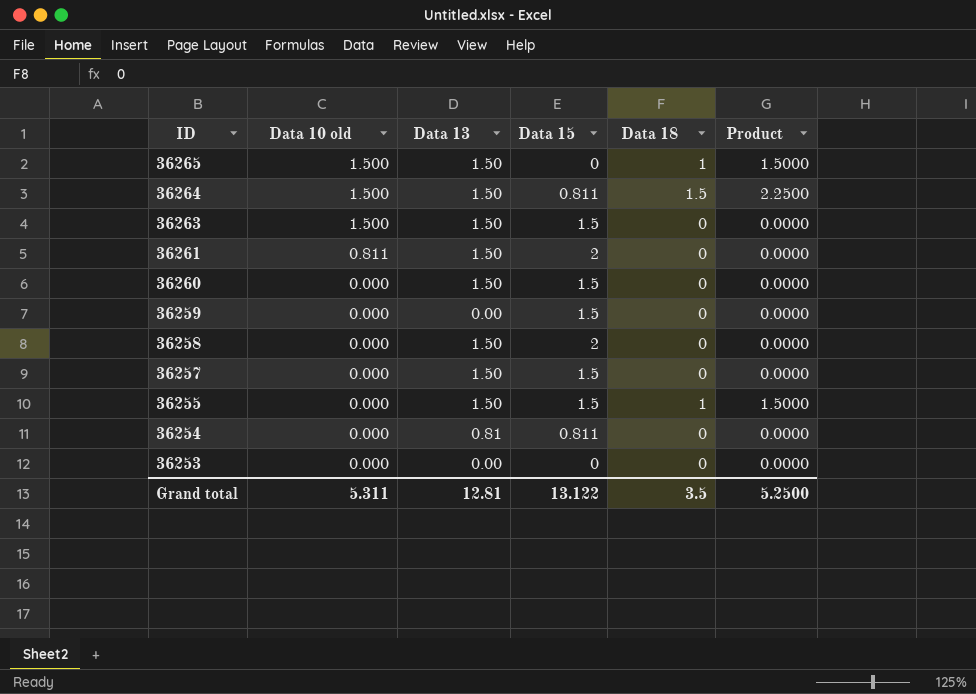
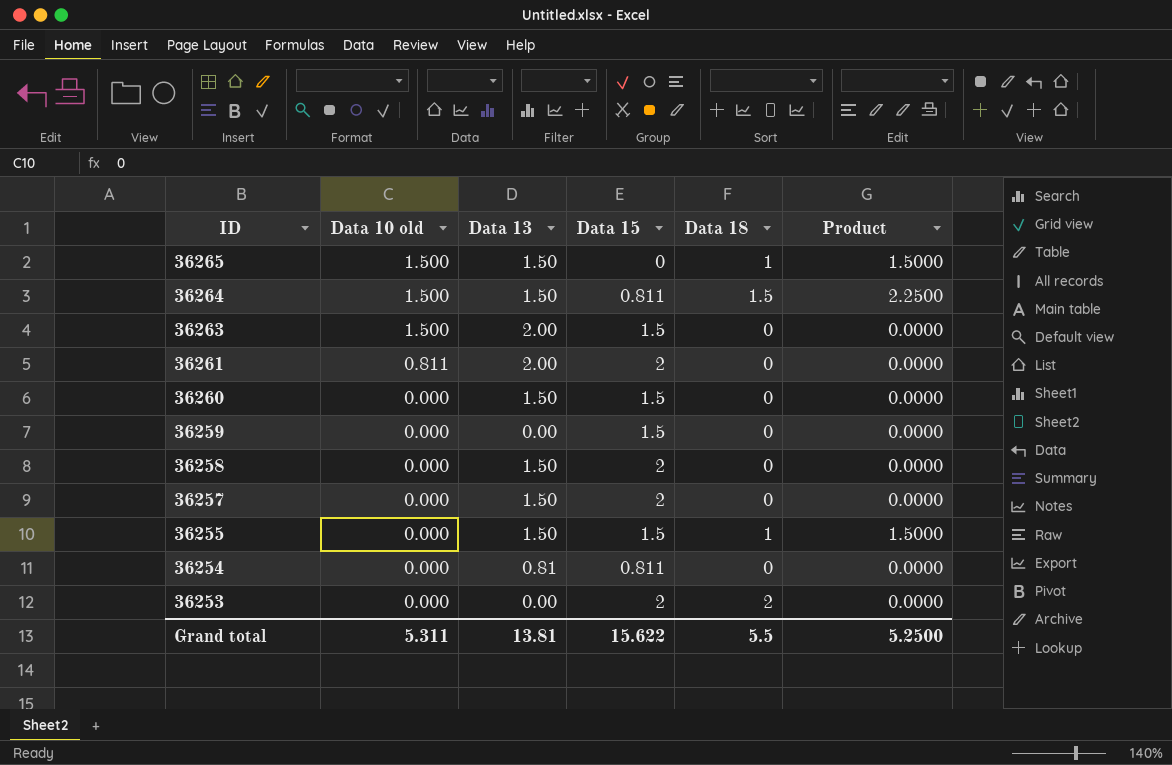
36263 | Data 13: 1.50 -> 2.00
36261 | Data 13: 1.50 -> 2.00
36257 | Data 15: 1.5 -> 2
36253 | Data 15: 0 -> 2
36253 | Data 18: 0 -> 2
Grand total | Data 13: 12.81 -> 13.81
Grand total | Data 15: 13.122 -> 15.622
Grand total | Data 18: 3.5 -> 5.5

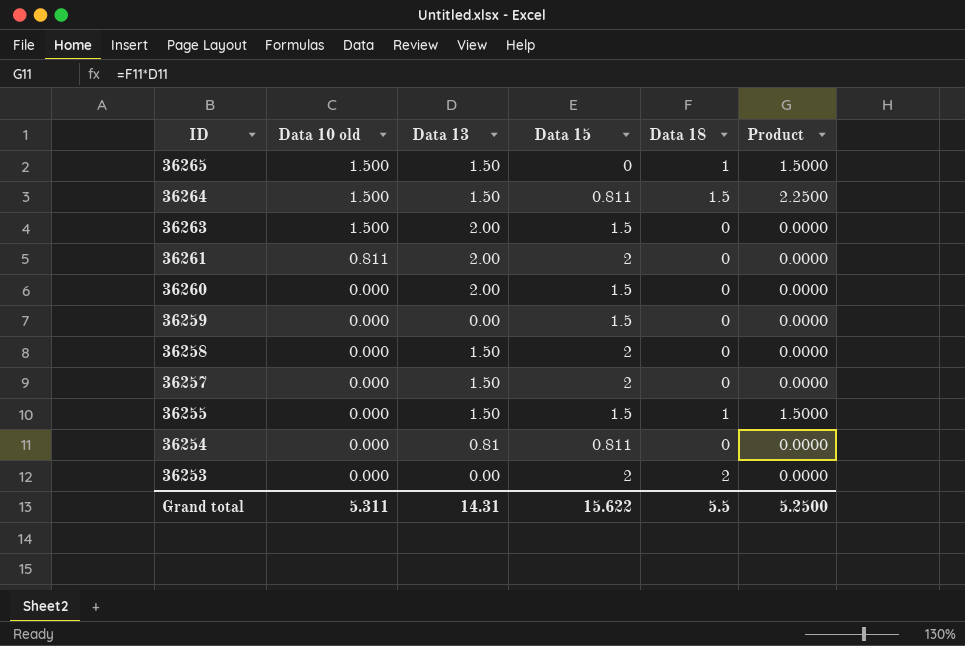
36260 | Data 13: 1.50 -> 2.00
Grand total | Data 13: 13.81 -> 14.31

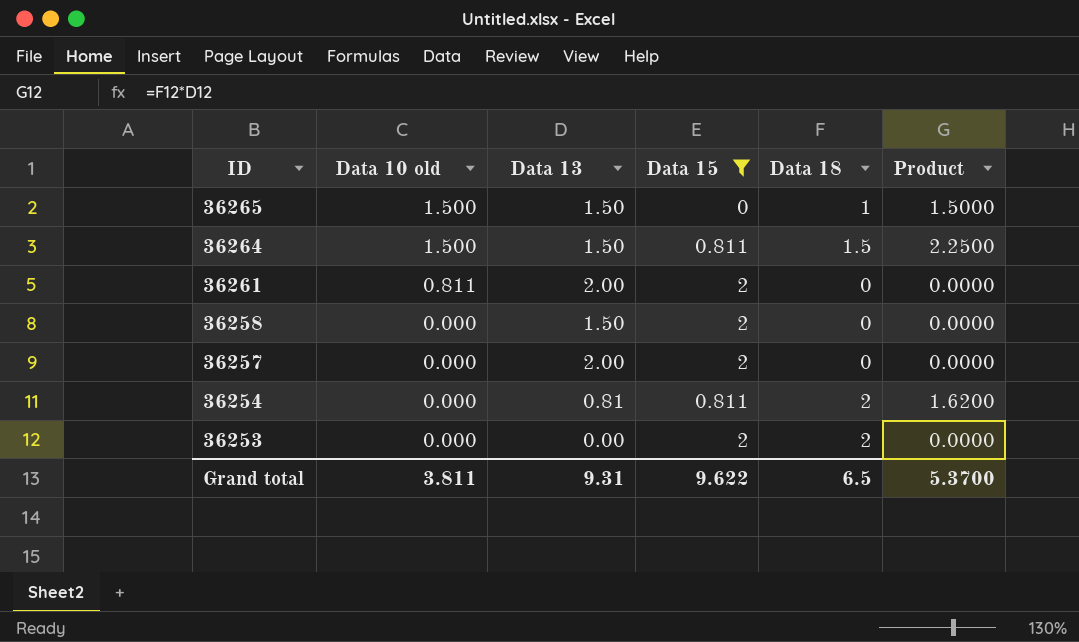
filter: none -> Data 15 != 1.5
36257 | Data 13: 1.50 -> 2.00
36254 | Data 18: 0 -> 2
36254 | Product: 0.0000 -> 1.6200
Grand total | Data 10 old: 5.311 -> 3.811
Grand total | Data 13: 14.31 -> 9.31
Grand total | Data 15: 15.622 -> 9.622
Grand total | Data 18: 5.5 -> 6.5
Grand total | Product: 5.2500 -> 5.3700

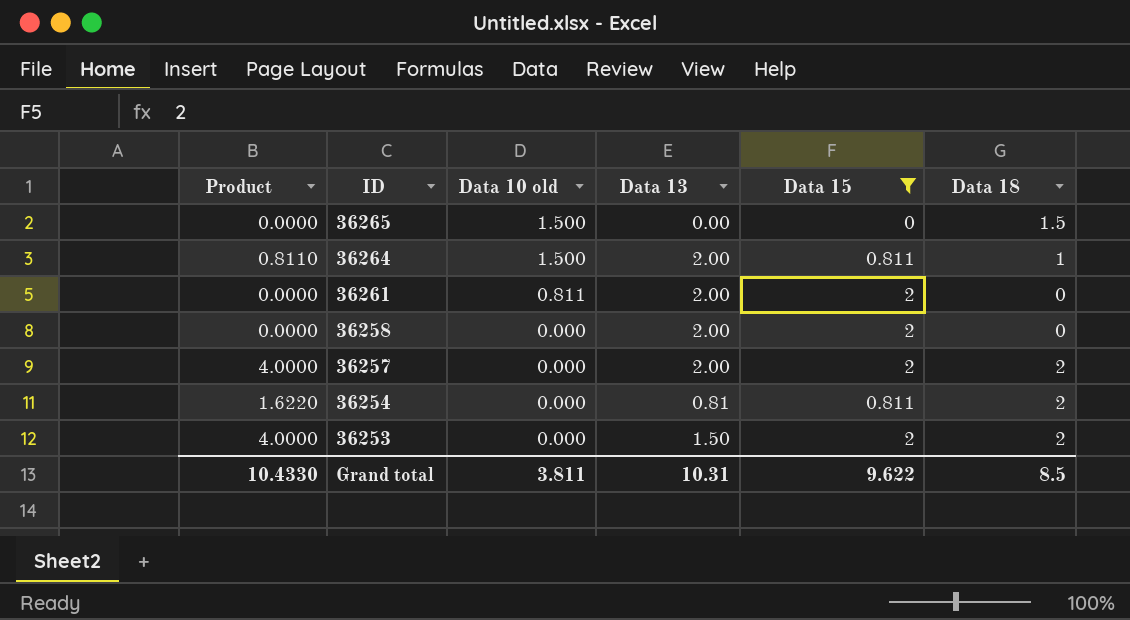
column Product | formula: [Data 13] * [Data 18] -> [Data 15] * [Data 18]
column Product | position: 6 -> 1
36265 | Data 13: 1.50 -> 0.00
36265 | Data 18: 1 -> 1.5
36264 | Data 13: 1.50 -> 2.00
36264 | Data 18: 1.5 -> 1
36258 | Data 13: 1.50 -> 2.00
36257 | Data 18: 0 -> 2
36253 | Data 13: 0.00 -> 1.50
Grand total | Product: 5.3700 -> 10.4330
Grand total | Data 13: 9.31 -> 10.31
Grand total | Data 18: 6.5 -> 8.5

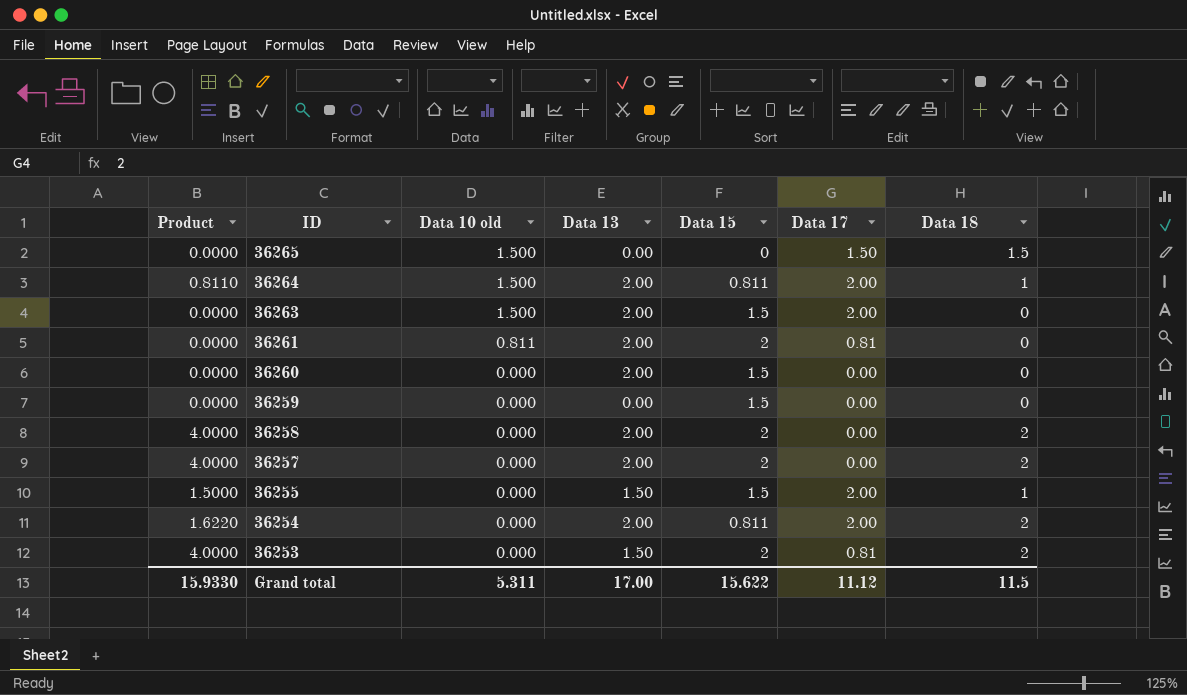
filter: Data 15 != 1.5 -> none
column Data 17 | position: none -> 6
36258 | Product: 0.0000 -> 4.0000
36258 | Data 18: 0 -> 2
36254 | Data 13: 0.81 -> 2.00
Grand total | Product: 10.4330 -> 15.9330
Grand total | Data 10 old: 3.811 -> 5.311
Grand total | Data 13: 10.31 -> 17.00
Grand total | Data 15: 9.622 -> 15.622
Grand total | Data 18: 8.5 -> 11.5

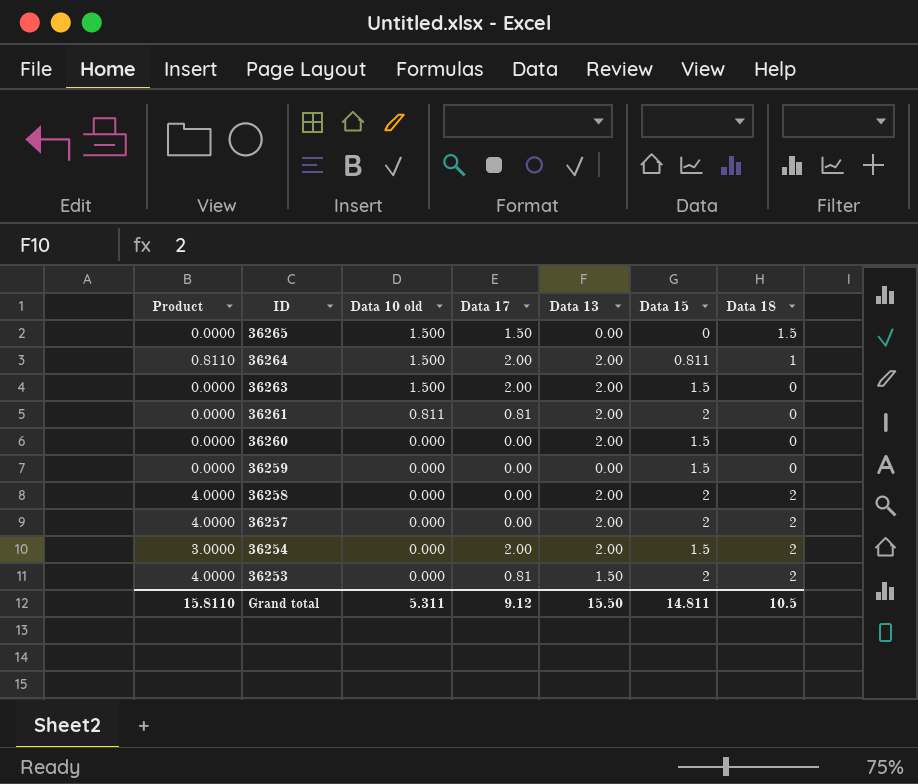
column Data 17 | position: 6 -> 4
row 36255: 1.5000 | 0.000 | 1.50 | 1.5 | 2.00 | 1 -> none
36254 | Product: 1.6220 -> 3.0000
36254 | Data 15: 0.811 -> 1.5
Grand total | Product: 15.9330 -> 15.8110
Grand total | Data 17: 11.12 -> 9.12
Grand total | Data 13: 17.00 -> 15.50
Grand total | Data 15: 15.622 -> 14.811
Grand total | Data 18: 11.5 -> 10.5

